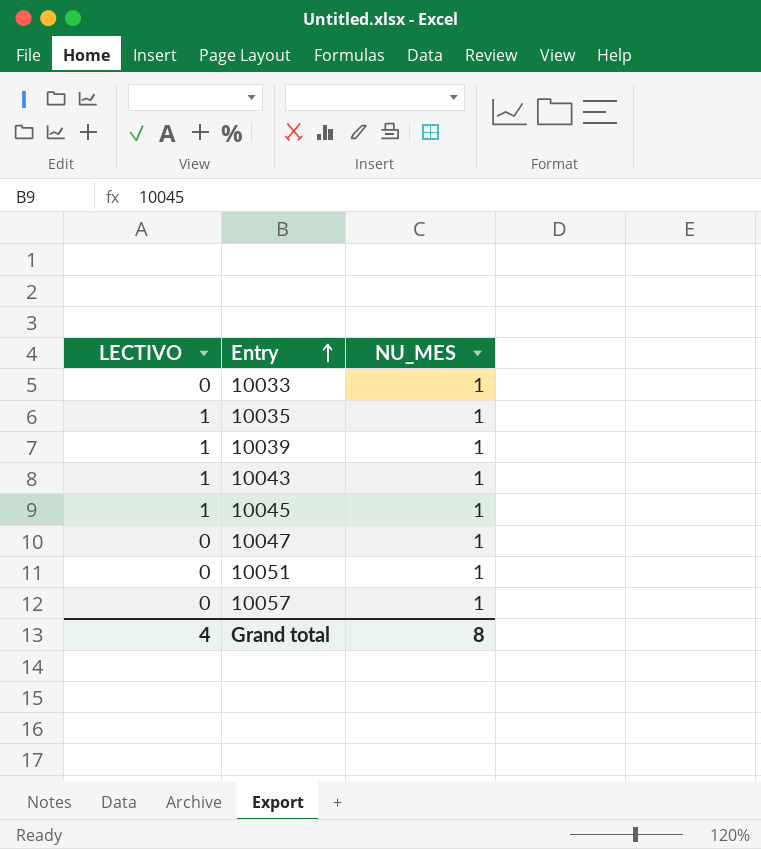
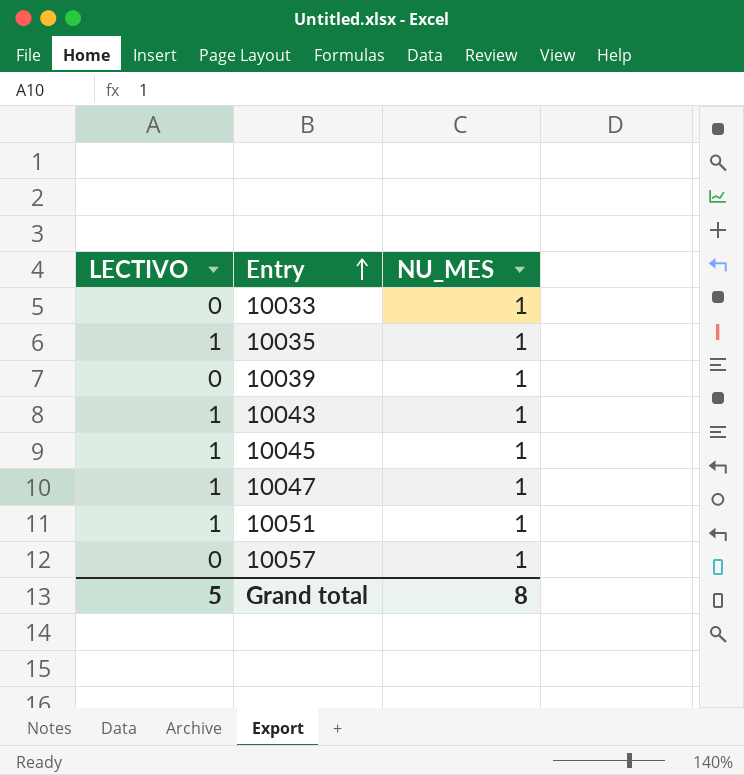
10039 | LECTIVO: 1 -> 0
10047 | LECTIVO: 0 -> 1
10051 | LECTIVO: 0 -> 1
Grand total | LECTIVO: 4 -> 5

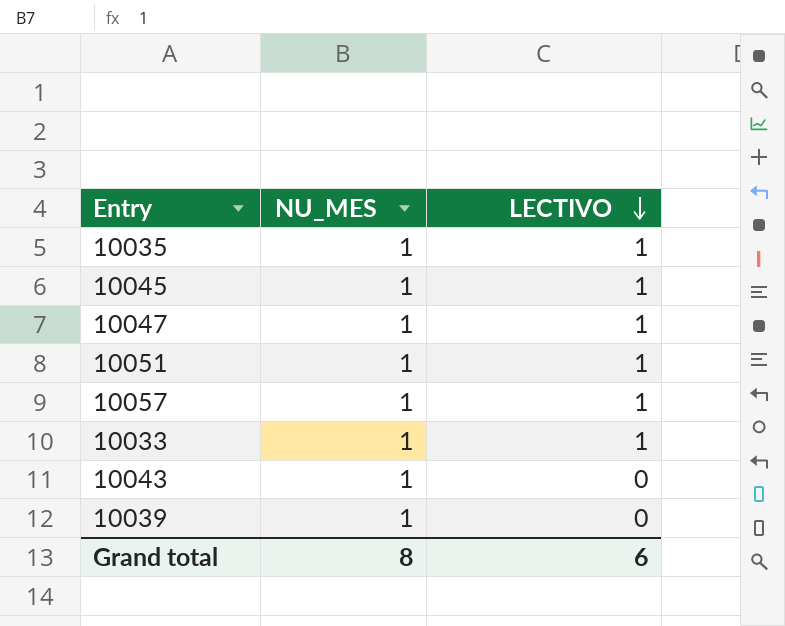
row order: Entry ascending -> LECTIVO descending
column LECTIVO | position: 1 -> 3
10057 | LECTIVO: 0 -> 1
10033 | LECTIVO: 0 -> 1
10043 | LECTIVO: 1 -> 0
Grand total | LECTIVO: 5 -> 6

